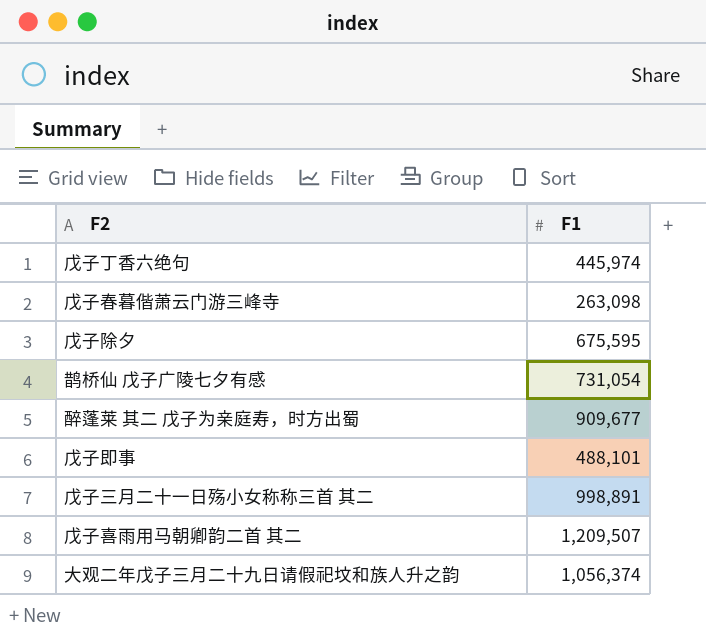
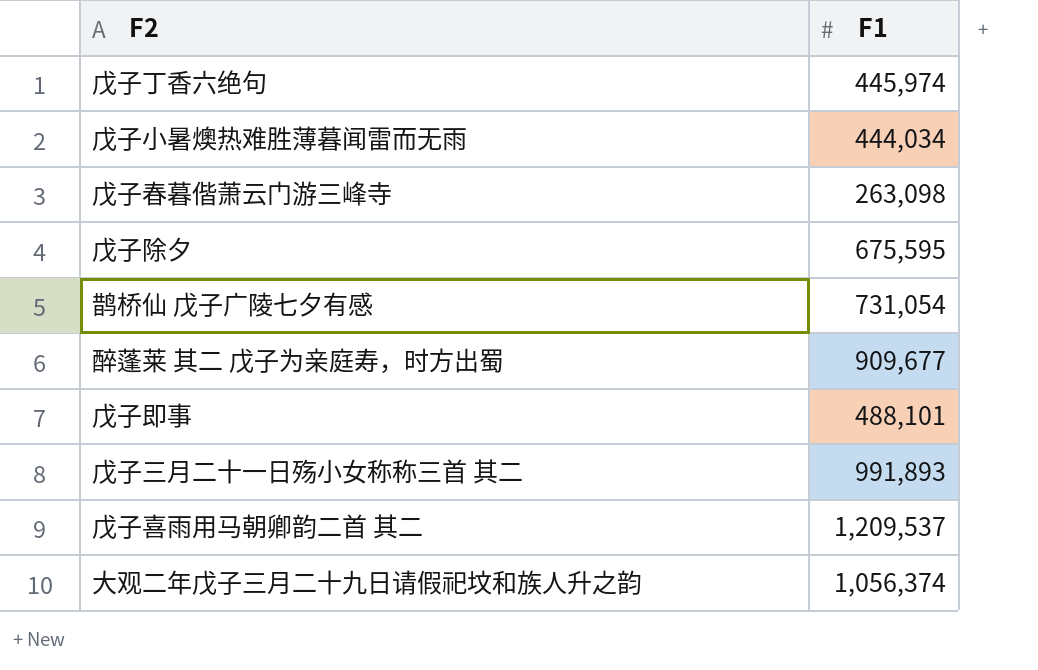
row 戊子小暑燠热难胜薄暮闻雷而无雨: none -> 444,034
戊子三月二十一日殇小女称称三首 其二 | F1: 998,891 -> 991,893
戊子喜雨用马朝卿韵二首 其二 | F1: 1,209,507 -> 1,209,537

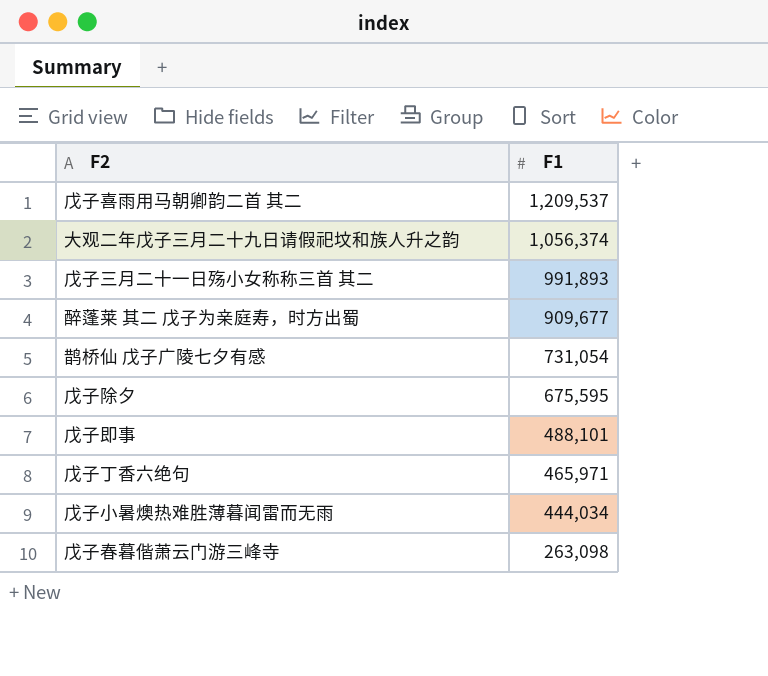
row order: none -> F1 descending
戊子丁香六绝句 | F1: 445,974 -> 465,971

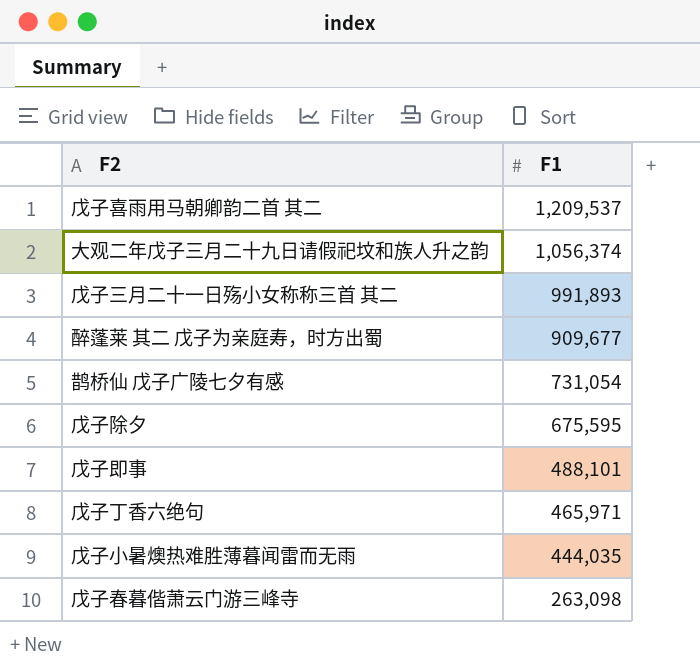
戊子小暑燠热难胜薄暮闻雷而无雨 | F1: 444,034 -> 444,035

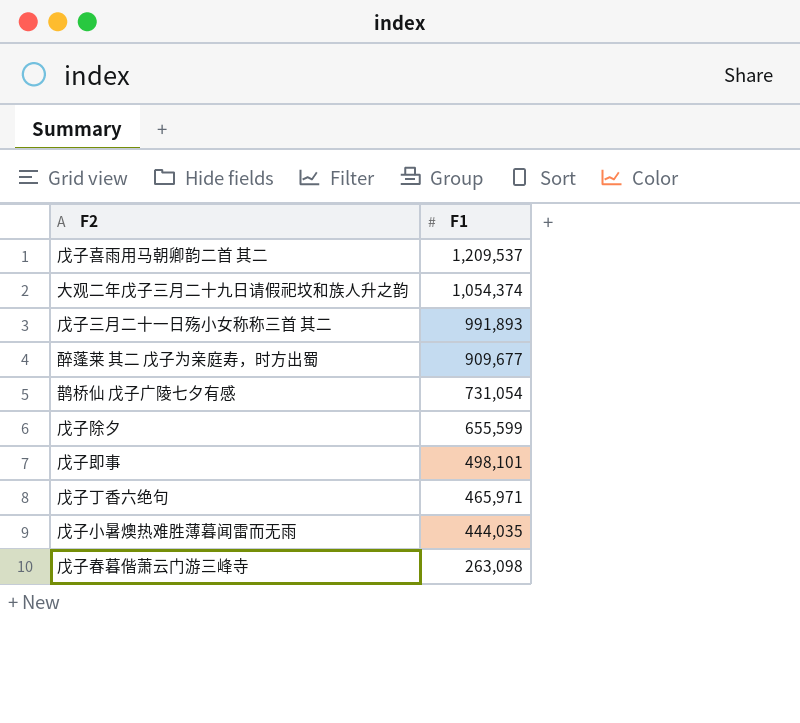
大观二年戊子三月二十九日请假祀坟和族人升之韵 | F1: 1,056,374 -> 1,054,374
戊子除夕 | F1: 675,595 -> 655,599
戊子即事 | F1: 488,101 -> 498,101

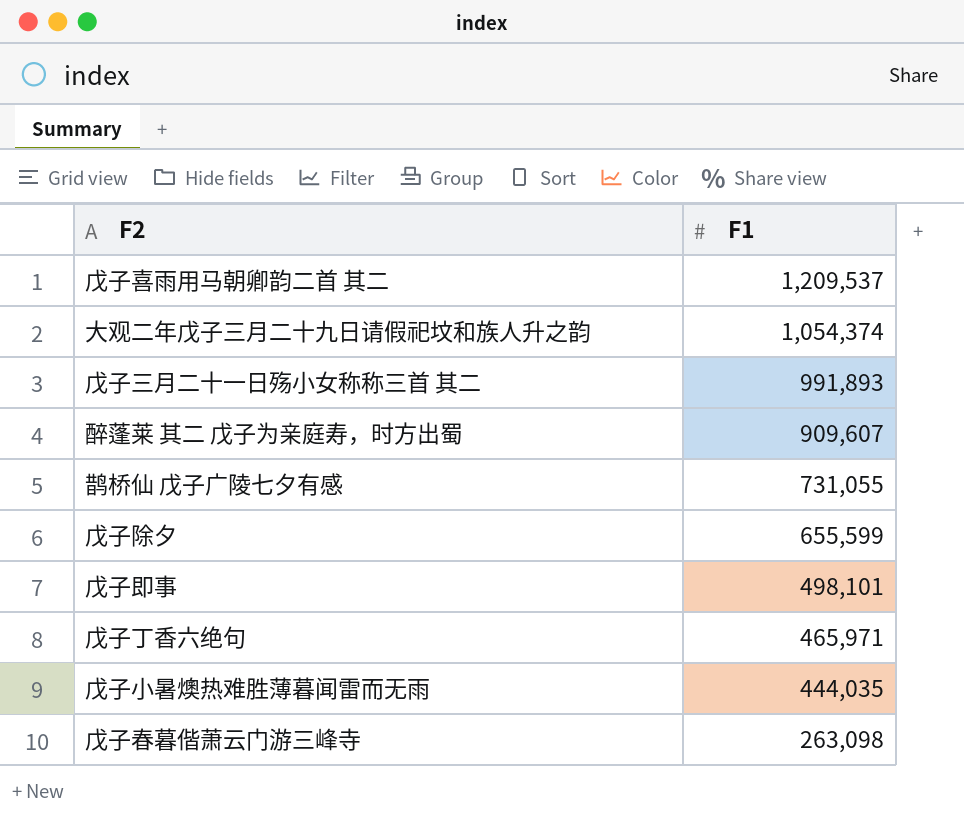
醉蓬莱 其二 戊子为亲庭寿，时方出蜀 | F1: 909,677 -> 909,607
鹊桥仙 戊子广陵七夕有感 | F1: 731,054 -> 731,055

